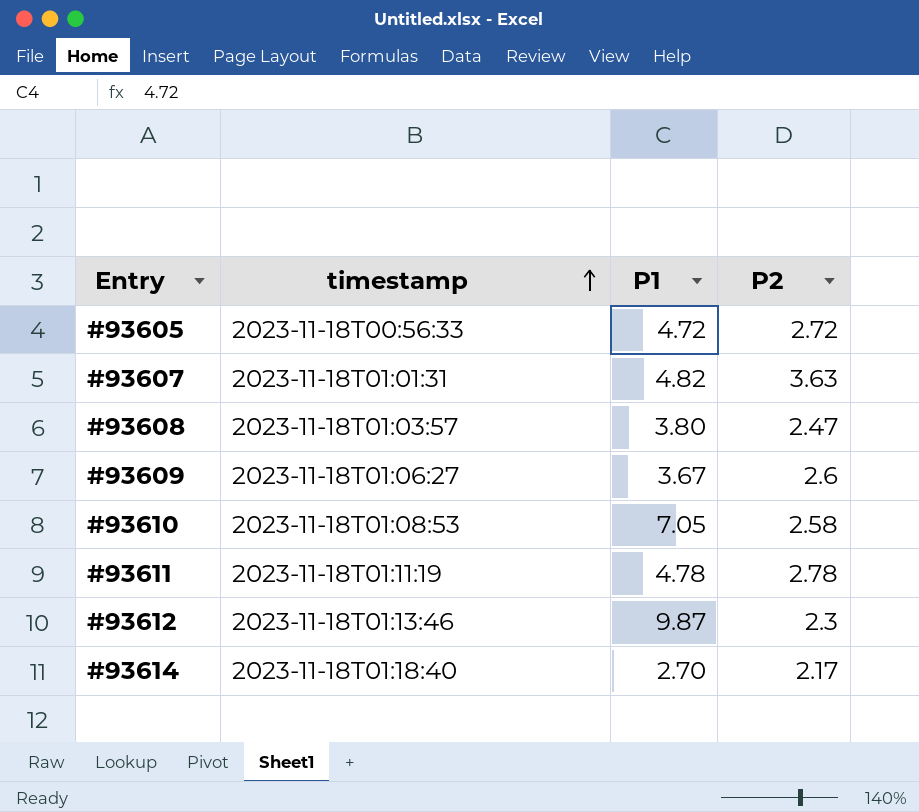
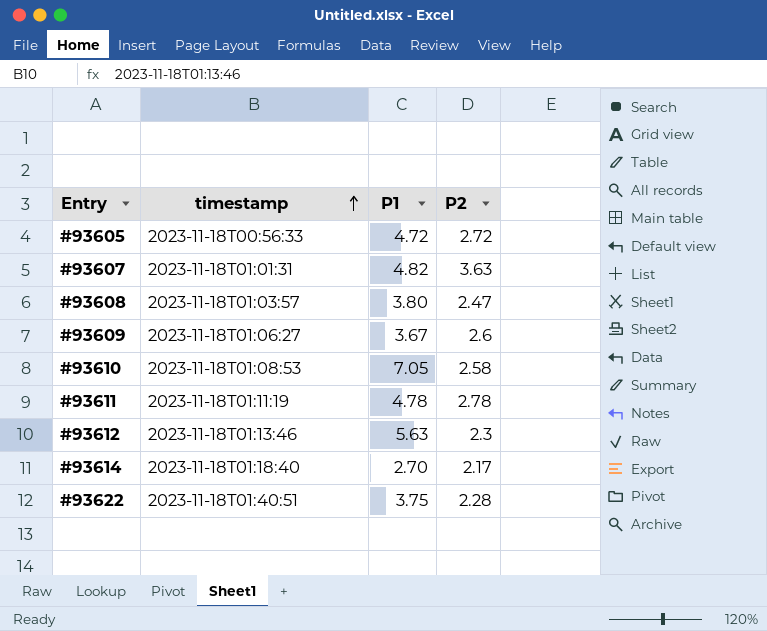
#93612 | P1: 9.87 -> 5.63
row #93622: none -> 2023-11-18T01:40:51 | 3.75 | 2.28

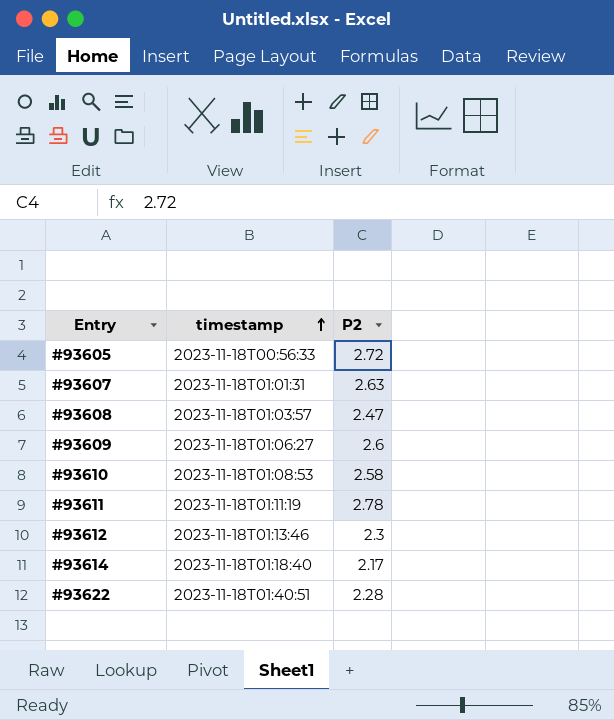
column P1 | position: 3 -> none
#93607 | P2: 3.63 -> 2.63

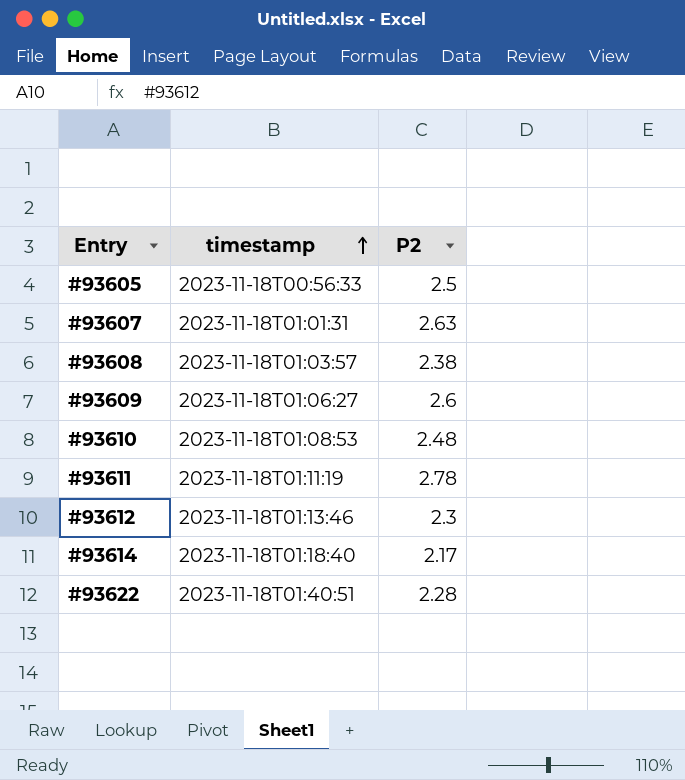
#93605 | P2: 2.72 -> 2.5
#93608 | P2: 2.47 -> 2.38
#93610 | P2: 2.58 -> 2.48

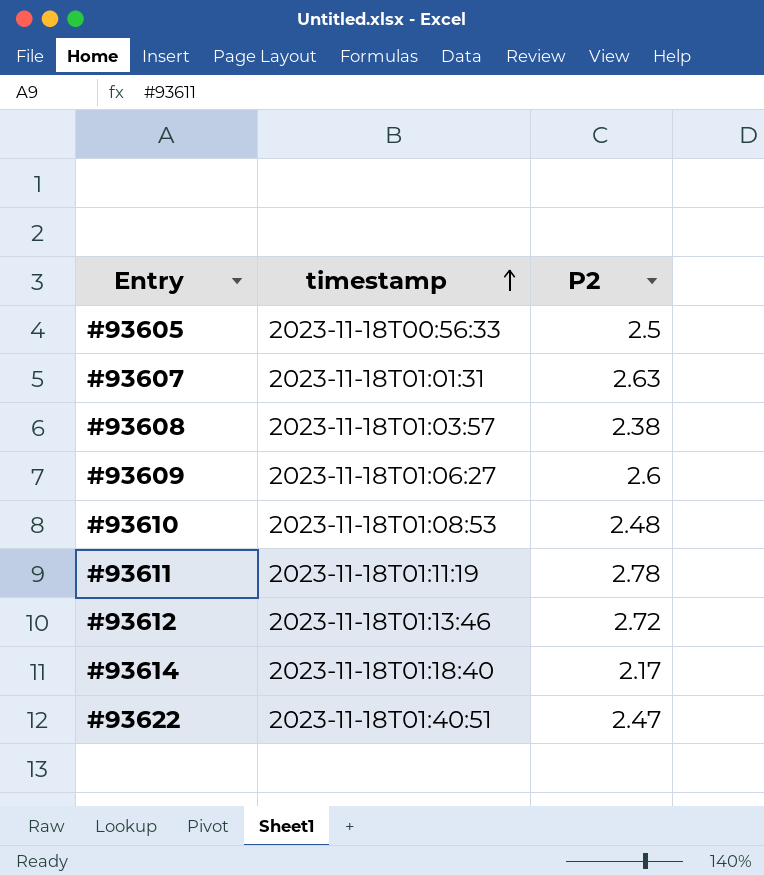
#93612 | P2: 2.3 -> 2.72
#93622 | P2: 2.28 -> 2.47

